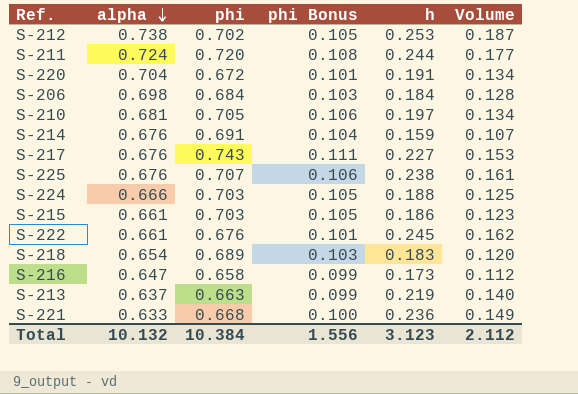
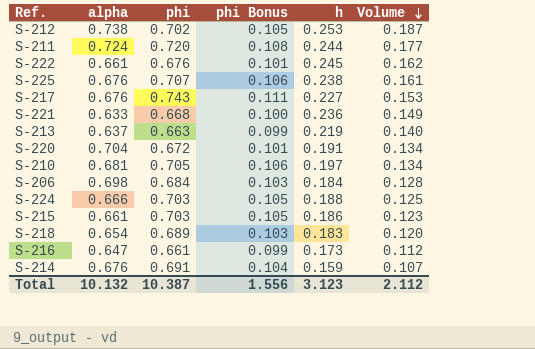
row order: alpha descending -> Volume descending
S-216 | phi: 0.658 -> 0.661
Total | phi: 10.384 -> 10.387

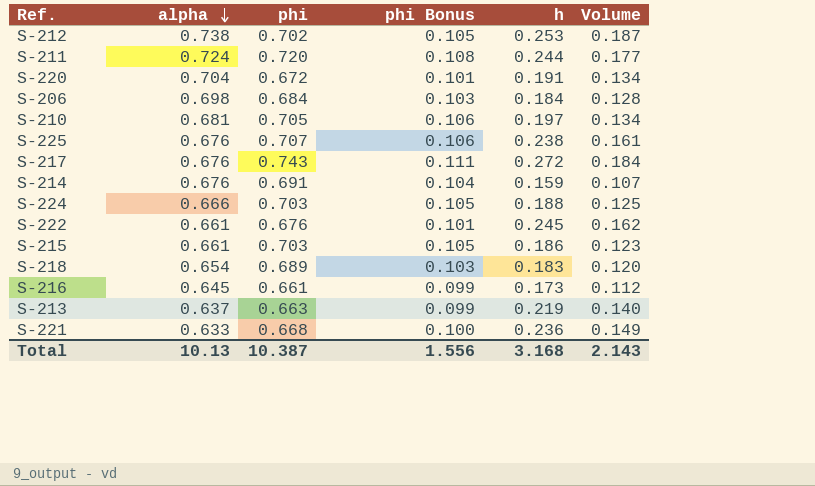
row order: Volume descending -> alpha descending
S-217 | h: 0.227 -> 0.272
S-217 | Volume: 0.153 -> 0.184
S-216 | alpha: 0.647 -> 0.645
Total | alpha: 10.132 -> 10.13
Total | h: 3.123 -> 3.168
Total | Volume: 2.112 -> 2.143

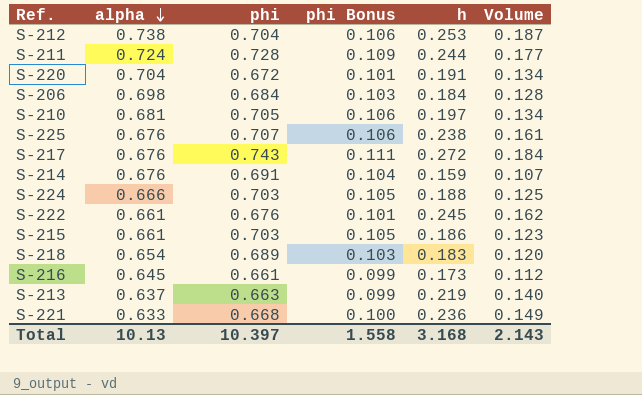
S-212 | phi: 0.702 -> 0.704
S-212 | phi Bonus: 0.105 -> 0.106
S-211 | phi: 0.720 -> 0.728
S-211 | phi Bonus: 0.108 -> 0.109
Total | phi: 10.387 -> 10.397
Total | phi Bonus: 1.556 -> 1.558

